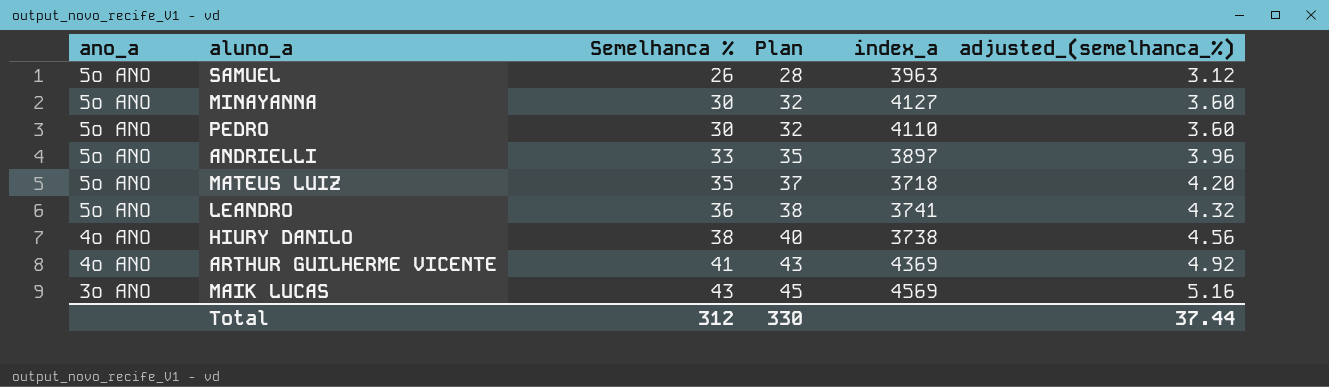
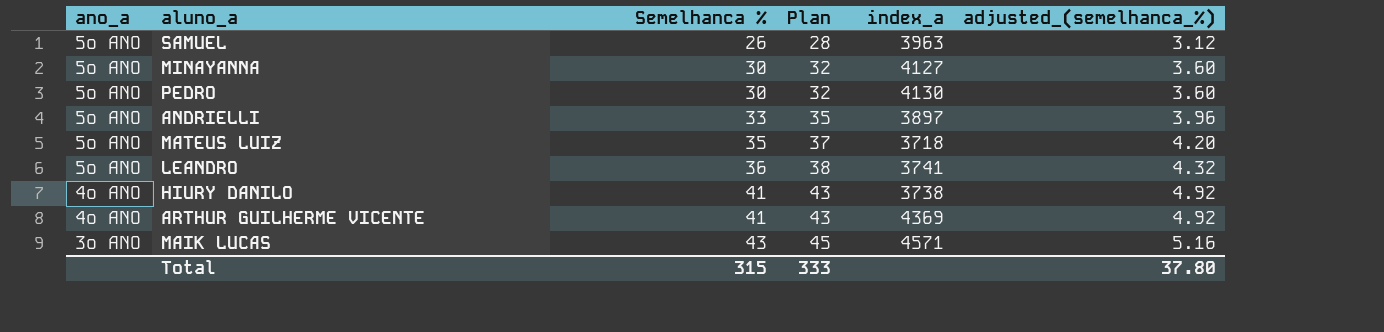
PEDRO | index_a: 4110 -> 4130
HIURY DANILO | Semelhanca %: 38 -> 41
HIURY DANILO | Plan: 40 -> 43
HIURY DANILO | adjusted_(semelhanca_%): 4.56 -> 4.92
MAIK LUCAS | index_a: 4569 -> 4571
Total | Semelhanca %: 312 -> 315
Total | Plan: 330 -> 333
Total | adjusted_(semelhanca_%): 37.44 -> 37.80

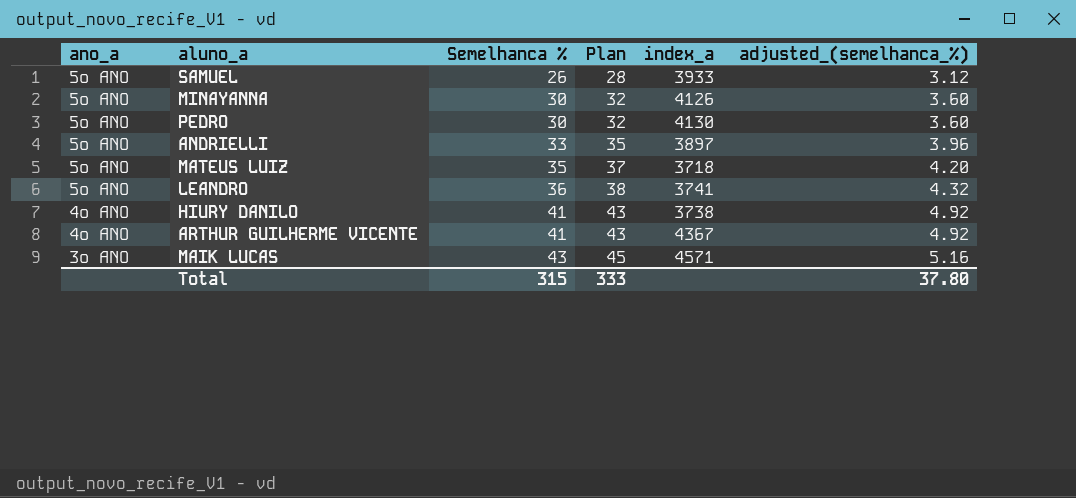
SAMUEL | index_a: 3963 -> 3933
MINAYANNA | index_a: 4127 -> 4126
ARTHUR GUILHERME VICENTE | index_a: 4369 -> 4367

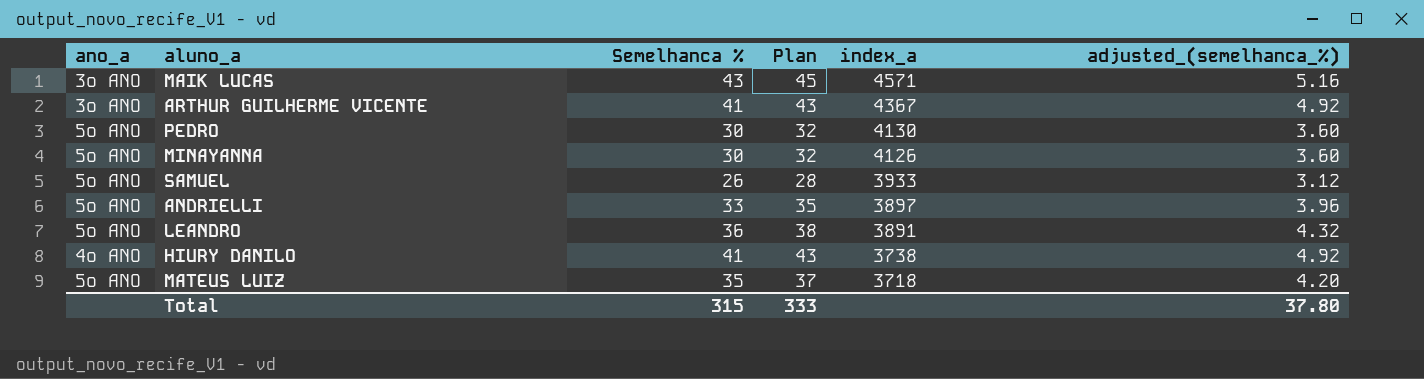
row order: ano_a descending -> index_a descending
ARTHUR GUILHERME VICENTE | ano_a: 4º ANO -> 3º ANO
LEANDRO | index_a: 3741 -> 3891

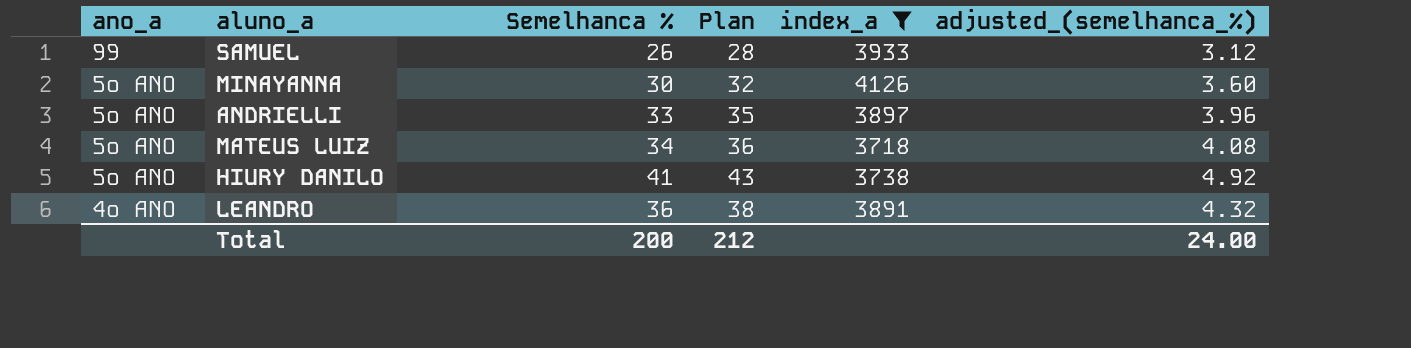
filter: none -> index_a <= 4126
row order: index_a descending -> ano_a descending
SAMUEL | ano_a: 5º ANO -> 99
MATEUS LUIZ | Semelhanca %: 35 -> 34
MATEUS LUIZ | Plan: 37 -> 36
MATEUS LUIZ | adjusted_(semelhanca_%): 4.20 -> 4.08
HIURY DANILO | ano_a: 4º ANO -> 5º ANO
LEANDRO | ano_a: 5º ANO -> 4º ANO
Total | Semelhanca %: 315 -> 200
Total | Plan: 333 -> 212
Total | adjusted_(semelhanca_%): 37.80 -> 24.00

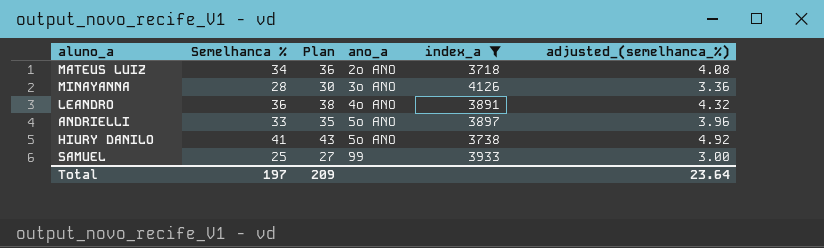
row order: ano_a descending -> ano_a ascending
column ano_a | position: 1 -> 4
MATEUS LUIZ | ano_a: 5º ANO -> 2º ANO
MINAYANNA | Semelhanca %: 30 -> 28
MINAYANNA | Plan: 32 -> 30
MINAYANNA | ano_a: 5º ANO -> 3º ANO
MINAYANNA | adjusted_(semelhanca_%): 3.60 -> 3.36
SAMUEL | Semelhanca %: 26 -> 25
SAMUEL | Plan: 28 -> 27
SAMUEL | adjusted_(semelhanca_%): 3.12 -> 3.00
Total | Semelhanca %: 200 -> 197
Total | Plan: 212 -> 209
Total | adjusted_(semelhanca_%): 24.00 -> 23.64

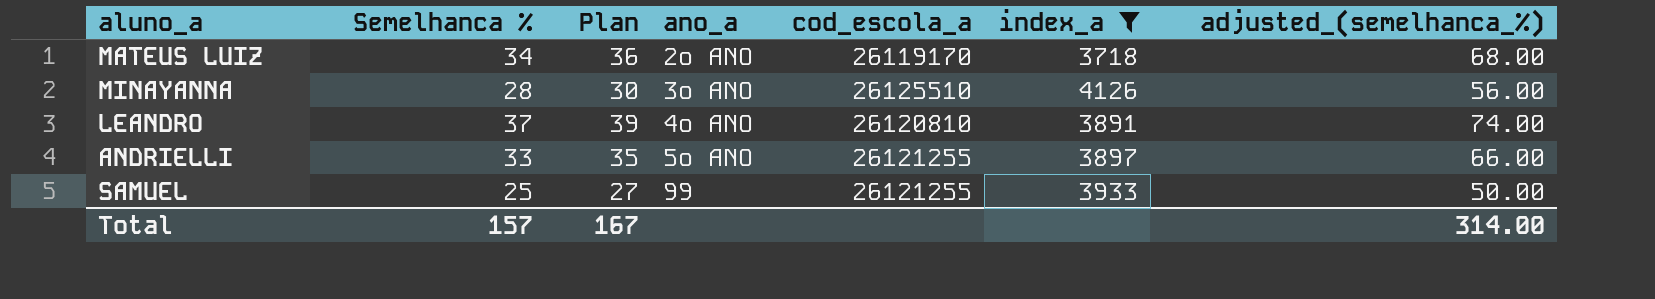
column cod_escola_a | position: none -> 5
column adjusted_(semelhanca_%) | formula: [Semelhanca %] * 0.12 -> [Semelhanca %] * 2
row HIURY DANILO: 41 | 43 | 5º ANO | 3738 | 4.92 -> none
LEANDRO | Semelhanca %: 36 -> 37
LEANDRO | Plan: 38 -> 39
Total | Semelhanca %: 197 -> 157
Total | Plan: 209 -> 167
Total | adjusted_(semelhanca_%): 23.64 -> 314.00

